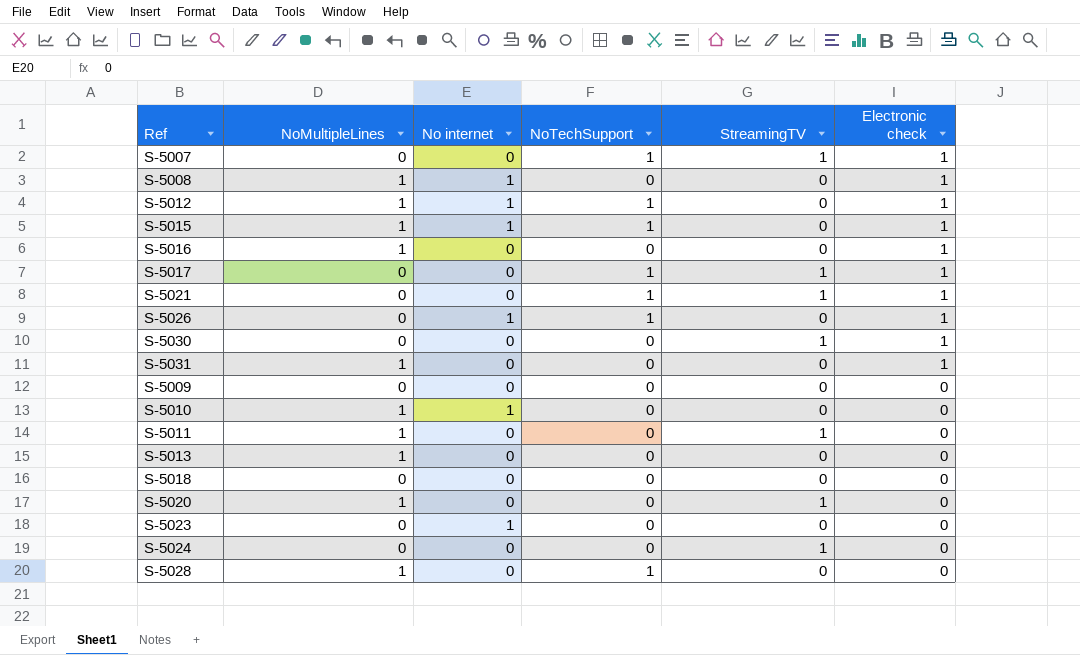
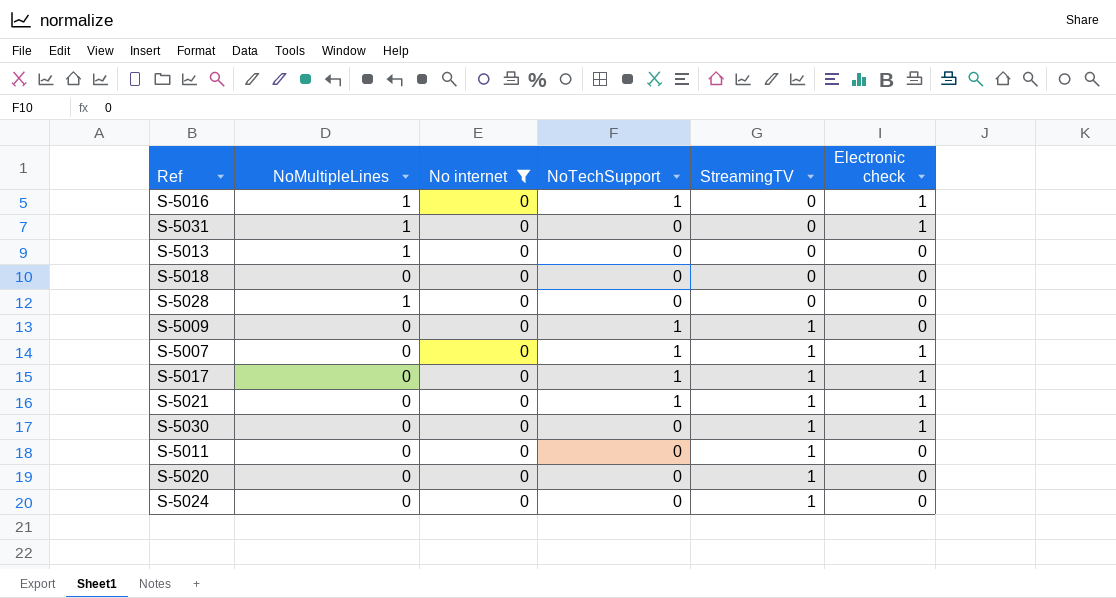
filter: none -> No internet = 0
row order: Electronic check descending -> StreamingTV ascending
S-5016 | NoTechSupport: 0 -> 1
S-5028 | NoTechSupport: 1 -> 0
S-5009 | NoTechSupport: 0 -> 1
S-5009 | StreamingTV: 0 -> 1
S-5011 | NoMultipleLines: 1 -> 0
S-5020 | NoMultipleLines: 1 -> 0

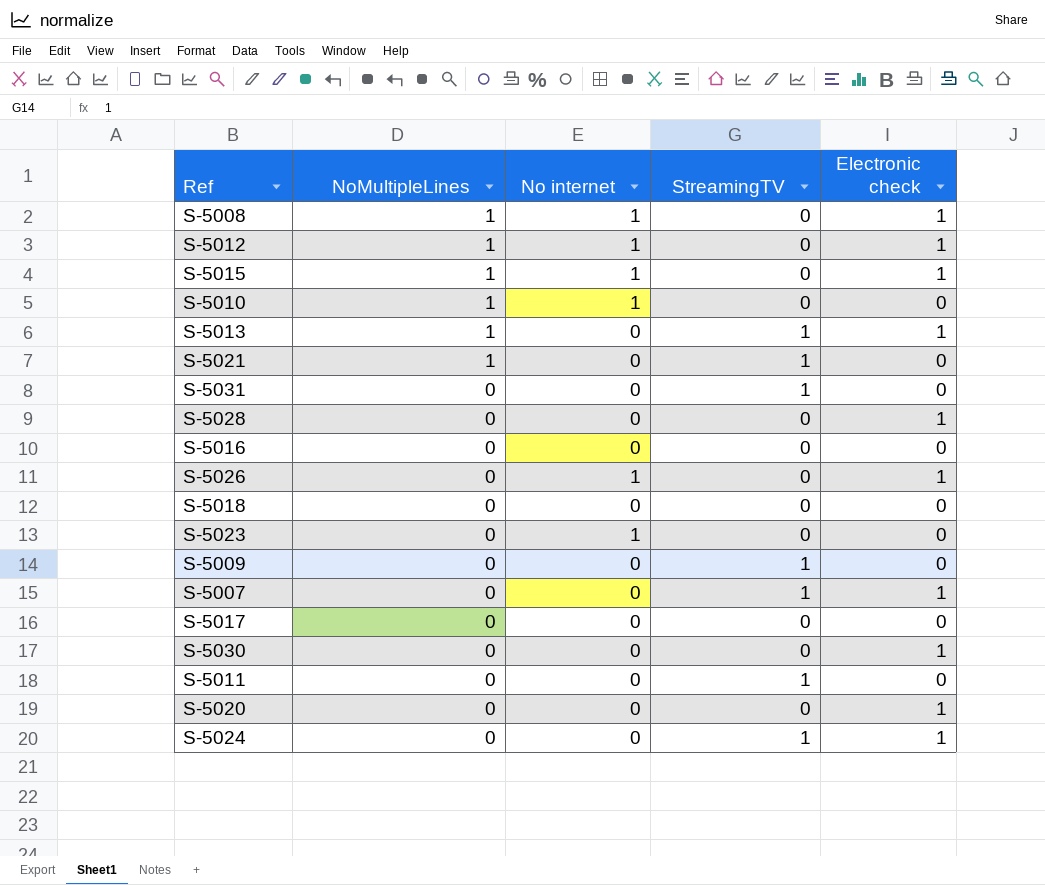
filter: No internet = 0 -> none
row order: StreamingTV ascending -> NoMultipleLines descending
column NoTechSupport | position: 4 -> none
S-5013 | StreamingTV: 0 -> 1
S-5013 | Electronic check: 0 -> 1
S-5021 | NoMultipleLines: 0 -> 1
S-5021 | Electronic check: 1 -> 0
S-5031 | NoMultipleLines: 1 -> 0
S-5031 | StreamingTV: 0 -> 1
S-5031 | Electronic check: 1 -> 0
S-5028 | NoMultipleLines: 1 -> 0
S-5028 | Electronic check: 0 -> 1
S-5016 | NoMultipleLines: 1 -> 0
S-5016 | Electronic check: 1 -> 0
S-5017 | StreamingTV: 1 -> 0
S-5017 | Electronic check: 1 -> 0
S-5030 | StreamingTV: 1 -> 0
S-5020 | StreamingTV: 1 -> 0
S-5020 | Electronic check: 0 -> 1
S-5024 | Electronic check: 0 -> 1

